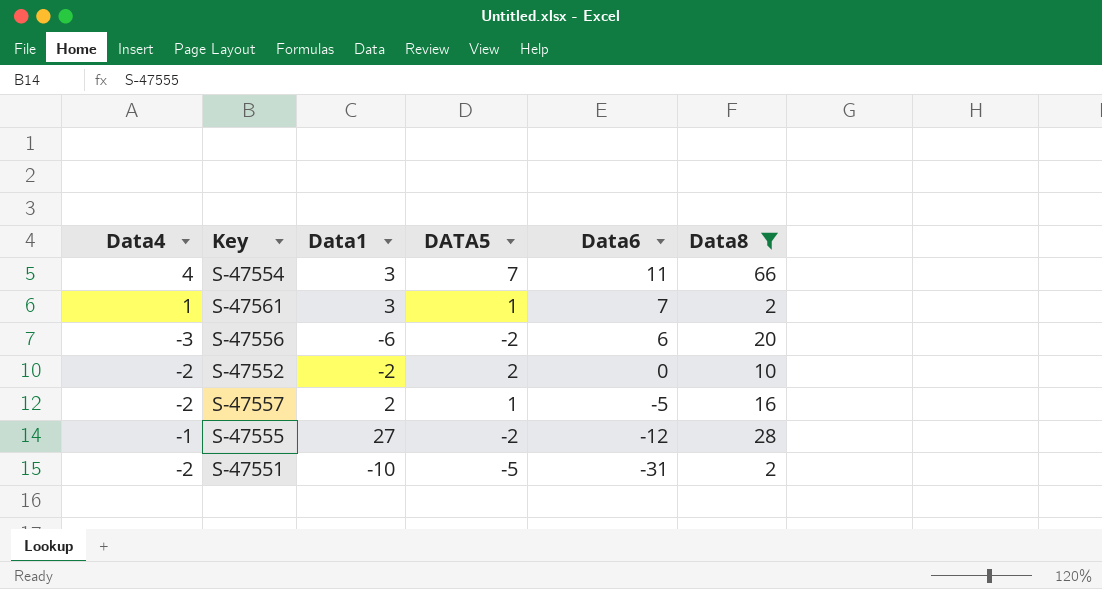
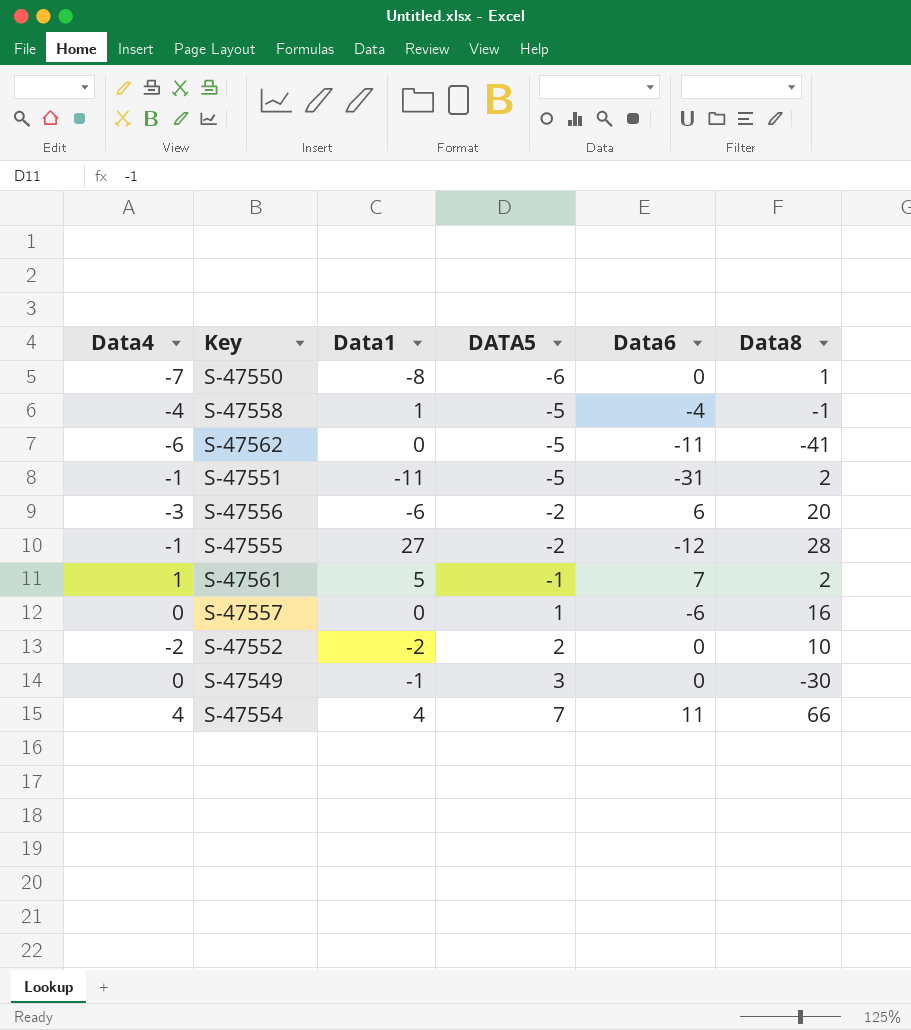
filter: Data8 >= 2 -> none
row order: Data6 descending -> DATA5 ascending
S-47551 | Data4: -2 -> -1
S-47551 | Data1: -10 -> -11
S-47561 | Data1: 3 -> 5
S-47561 | DATA5: 1 -> -1
S-47557 | Data4: -2 -> 0
S-47557 | Data1: 2 -> 0
S-47557 | Data6: -5 -> -6
S-47554 | Data1: 3 -> 4

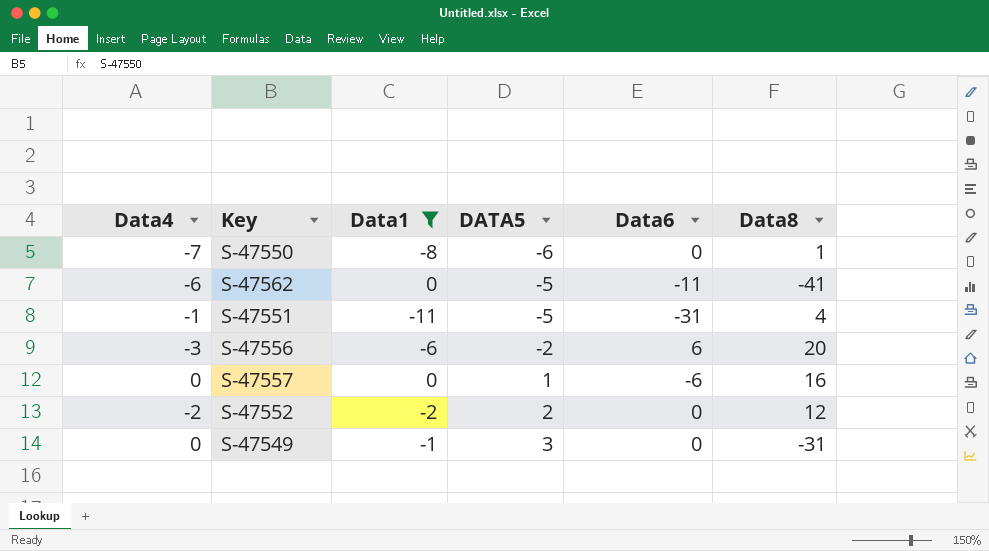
filter: none -> Data1 <= 0
S-47551 | Data8: 2 -> 4
S-47552 | Data8: 10 -> 12
S-47549 | Data8: -30 -> -31

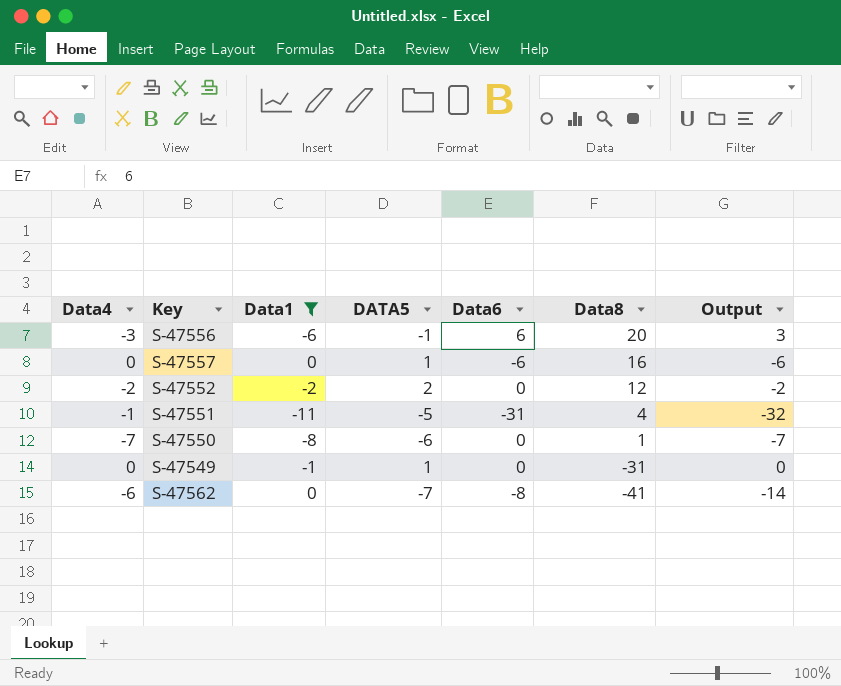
row order: DATA5 ascending -> Data8 descending
column Output | formula: none -> [Data4] + [Data6]
S-47556 | DATA5: -2 -> -1
S-47549 | DATA5: 3 -> 1
S-47562 | DATA5: -5 -> -7
S-47562 | Data6: -11 -> -8

